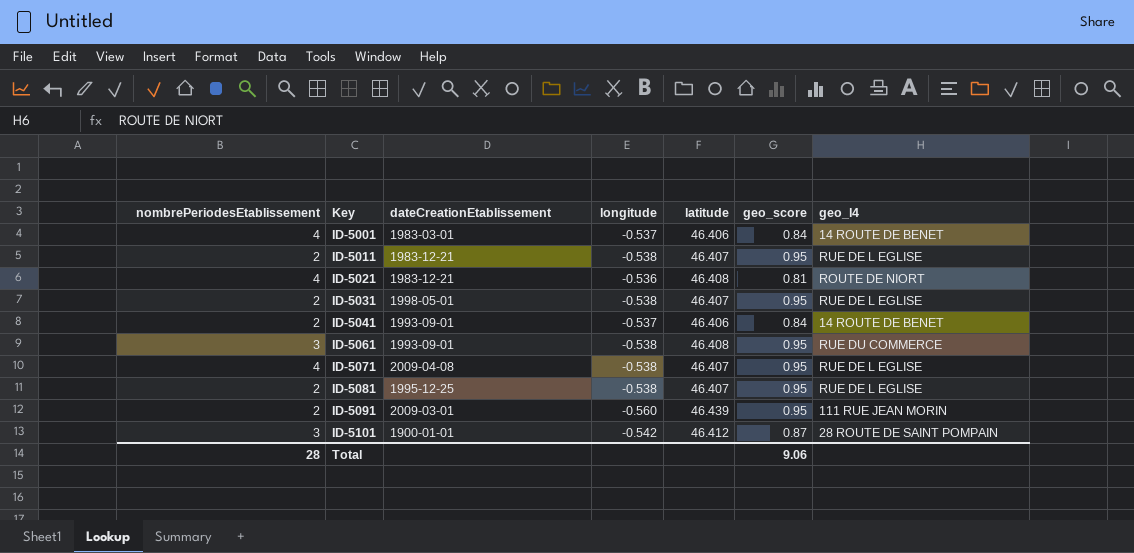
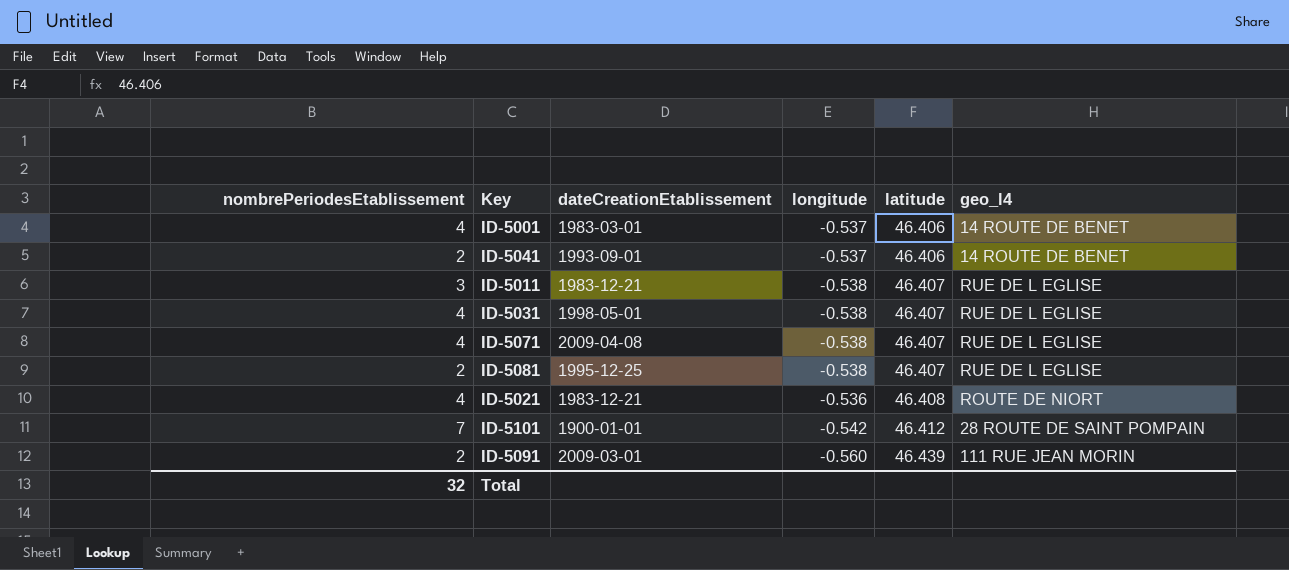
row order: Key ascending -> latitude ascending
column geo_score | position: 6 -> none
row ID-5061: 3 | 1993-09-01 | -0.538 | 46.408 | 0.95 | RUE DU COMMERCE -> none
ID-5011 | nombrePeriodesEtablissement: 2 -> 3
ID-5031 | nombrePeriodesEtablissement: 2 -> 4
ID-5101 | nombrePeriodesEtablissement: 3 -> 7
Total | nombrePeriodesEtablissement: 28 -> 32

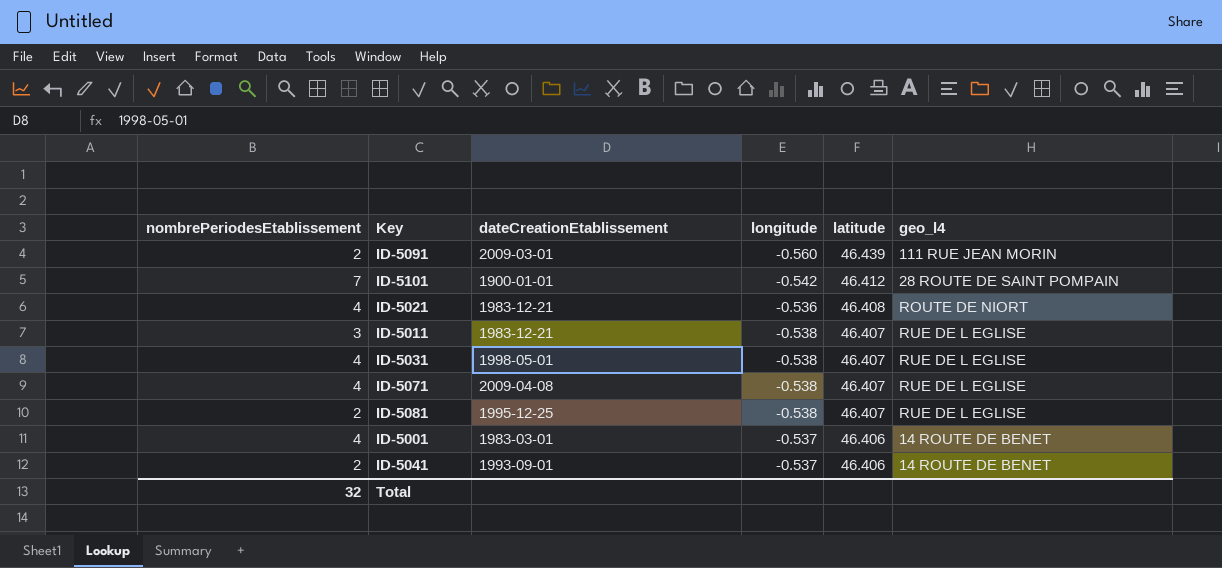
row order: latitude ascending -> latitude descending

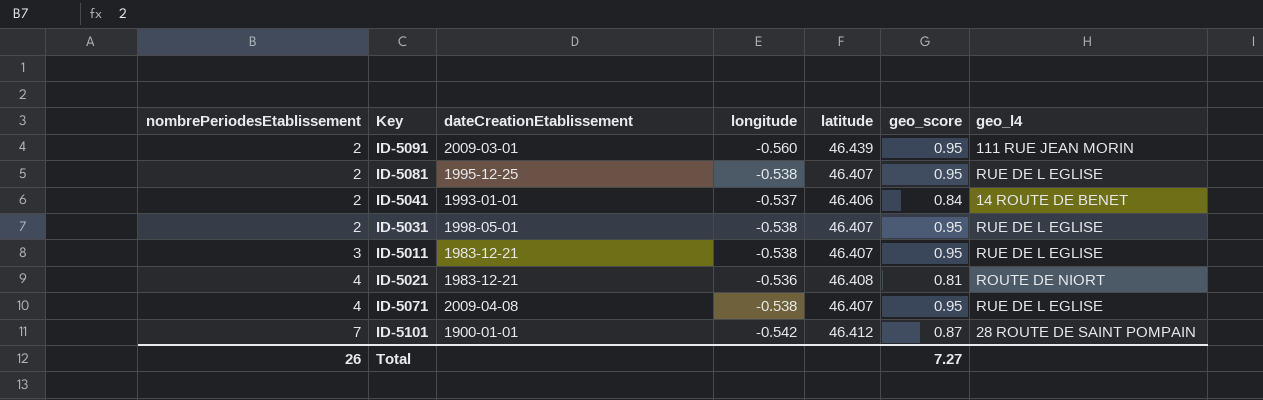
row order: latitude descending -> nombrePeriodesEtablissement ascending
column geo_score | position: none -> 6
row ID-5001: 4 | 1983-03-01 | -0.537 | 46.406 | 14 ROUTE DE BENET -> none
ID-5041 | dateCreationEtablissement: 1993-09-01 -> 1993-01-01
ID-5031 | nombrePeriodesEtablissement: 4 -> 2
Total | nombrePeriodesEtablissement: 32 -> 26

